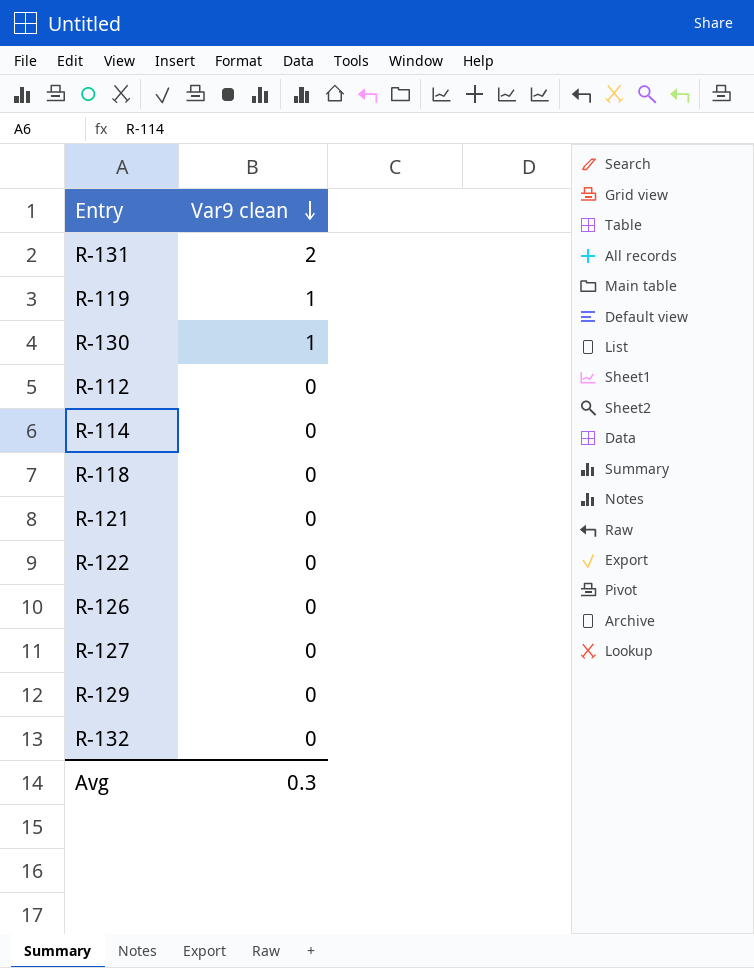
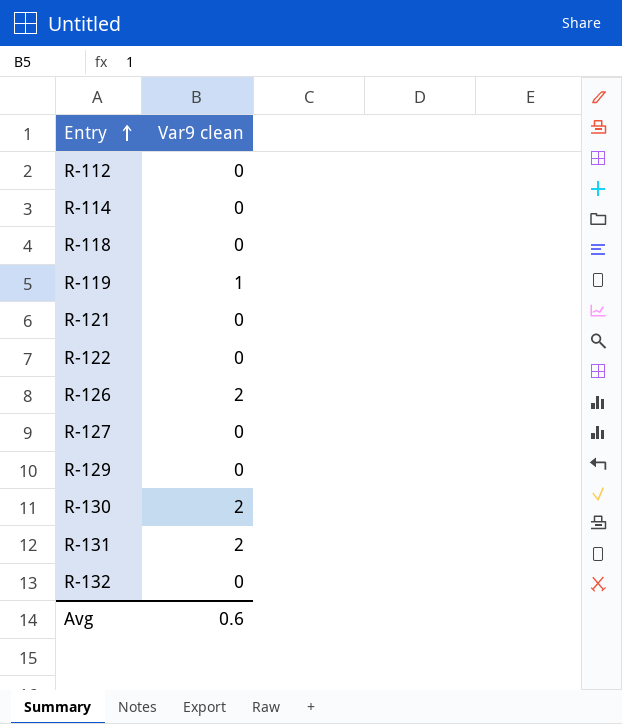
row order: Var9 clean descending -> Entry ascending
R-126 | Var9 clean: 0 -> 2
R-130 | Var9 clean: 1 -> 2
Avg | Var9 clean: 0.3 -> 0.6

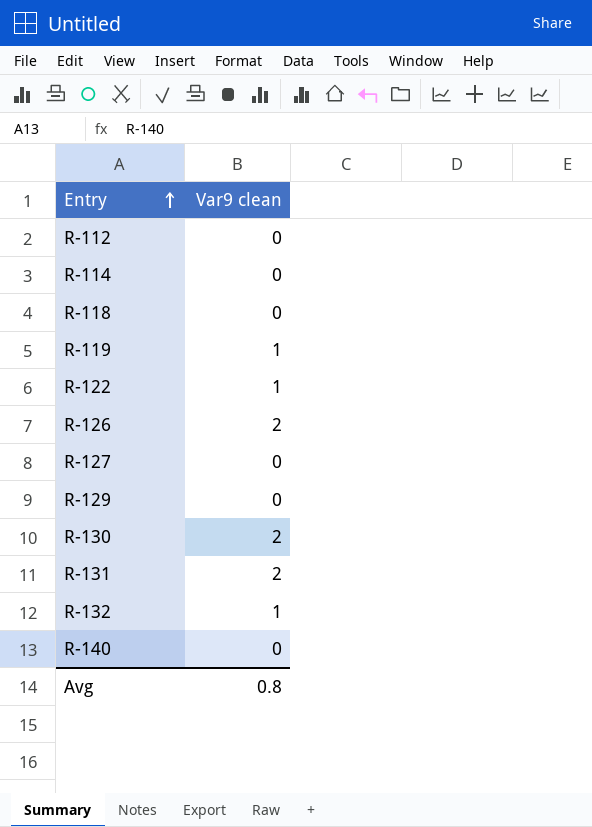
row R-121: 0 -> none
R-122 | Var9 clean: 0 -> 1
R-132 | Var9 clean: 0 -> 1
row R-140: none -> 0
Avg | Var9 clean: 0.6 -> 0.8

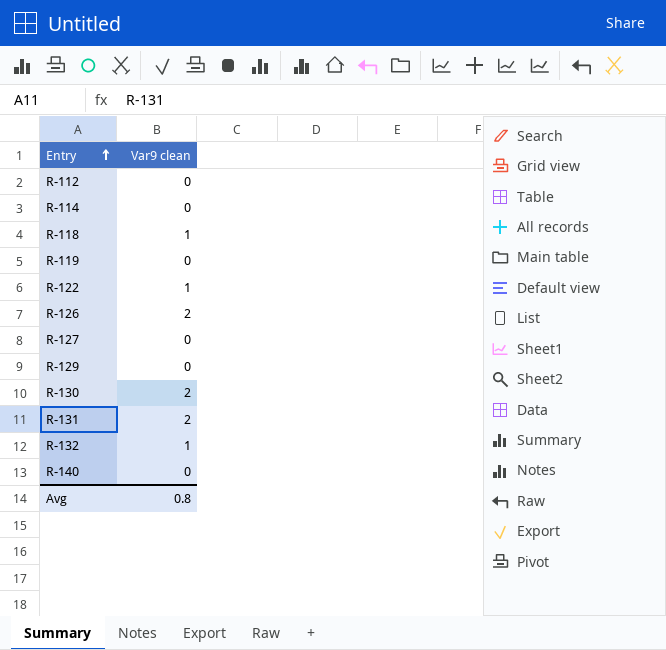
R-118 | Var9 clean: 0 -> 1
R-119 | Var9 clean: 1 -> 0

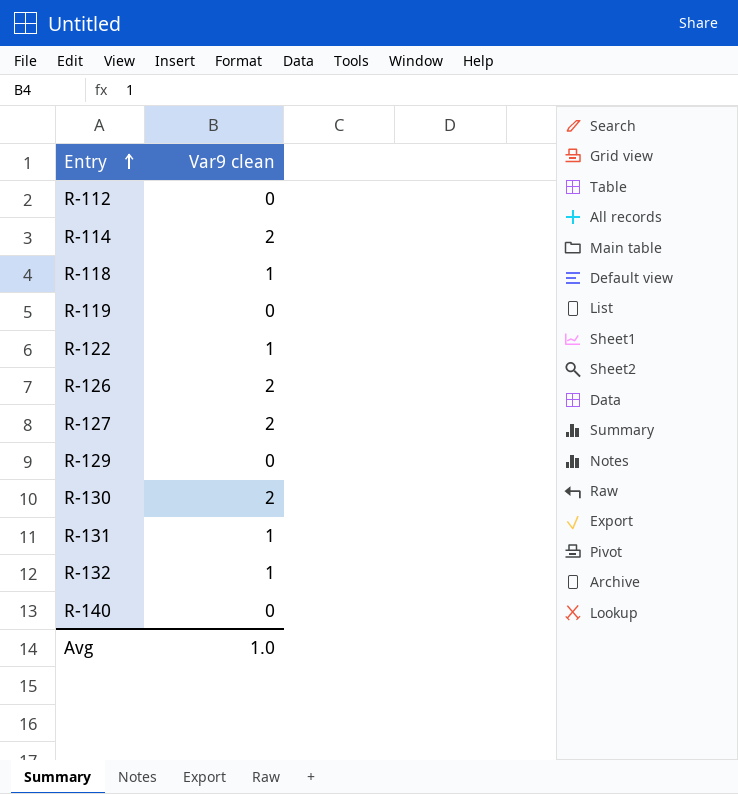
R-114 | Var9 clean: 0 -> 2
R-127 | Var9 clean: 0 -> 2
R-131 | Var9 clean: 2 -> 1
Avg | Var9 clean: 0.8 -> 1.0

